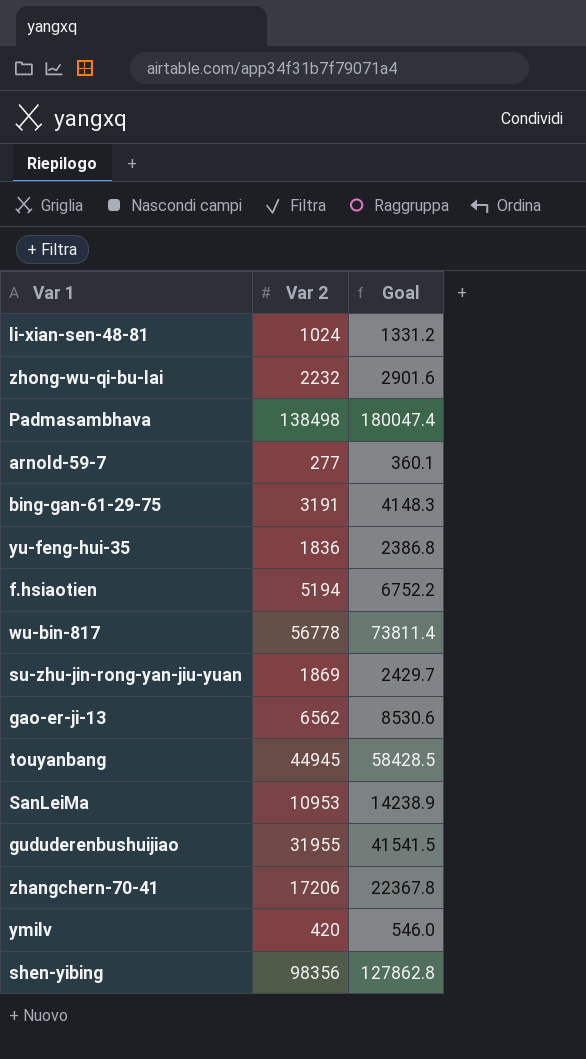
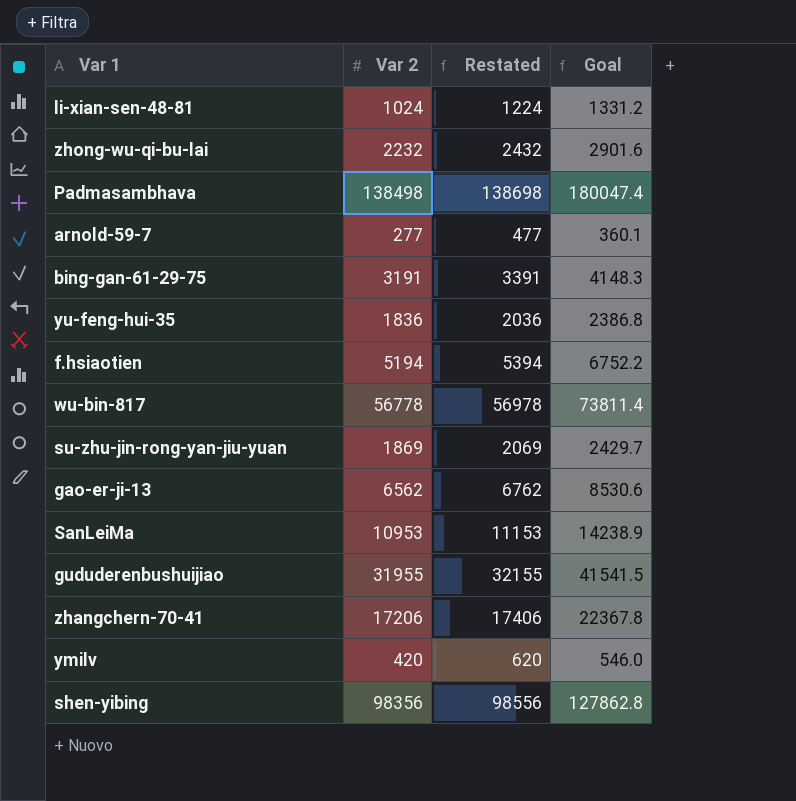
column Restated | formula: none -> [Var 2] + 200
row touyanbang: 44945 | 58428.5 -> none

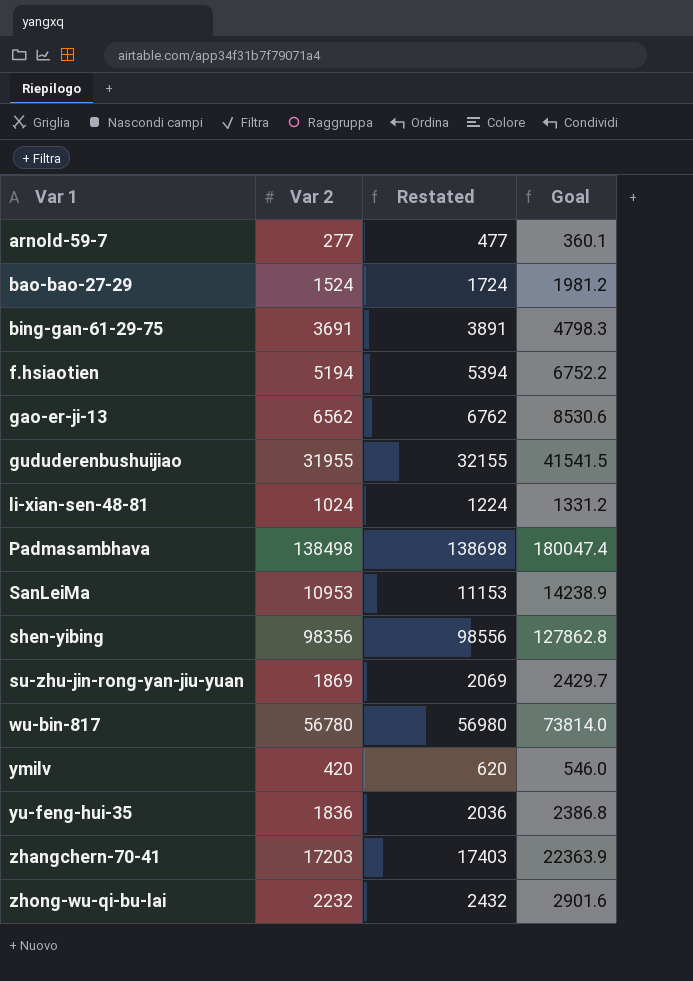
row order: none -> Var 1 ascending
row bao-bao-27-29: none -> 1524 | 1724 | 1981.2
bing-gan-61-29-75 | Var 2: 3191 -> 3691
bing-gan-61-29-75 | Restated: 3391 -> 3891
bing-gan-61-29-75 | Goal: 4148.3 -> 4798.3
wu-bin-817 | Var 2: 56778 -> 56780
wu-bin-817 | Restated: 56978 -> 56980
wu-bin-817 | Goal: 73811.4 -> 73814.0
zhangchern-70-41 | Var 2: 17206 -> 17203
zhangchern-70-41 | Restated: 17406 -> 17403
zhangchern-70-41 | Goal: 22367.8 -> 22363.9

